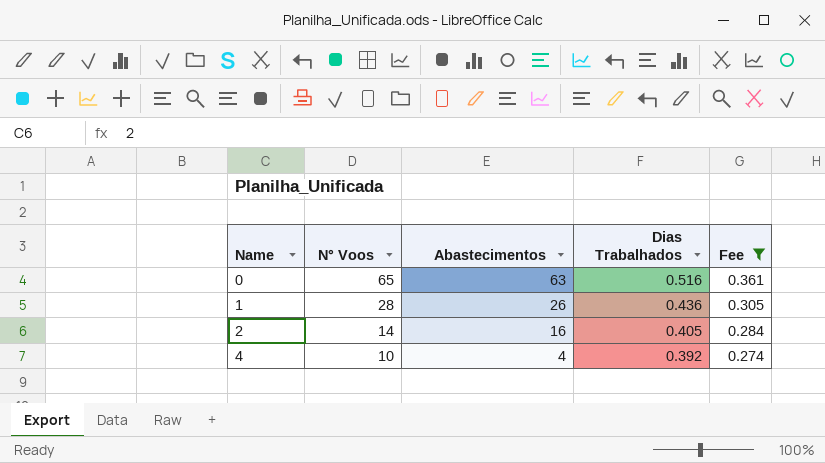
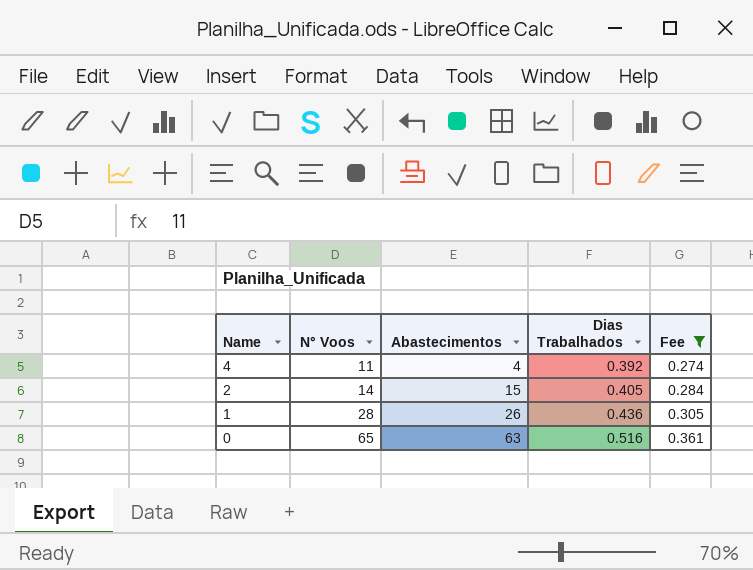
row order: Name ascending -> Name descending
4 | N° Voos: 10 -> 11
2 | Abastecimentos: 16 -> 15

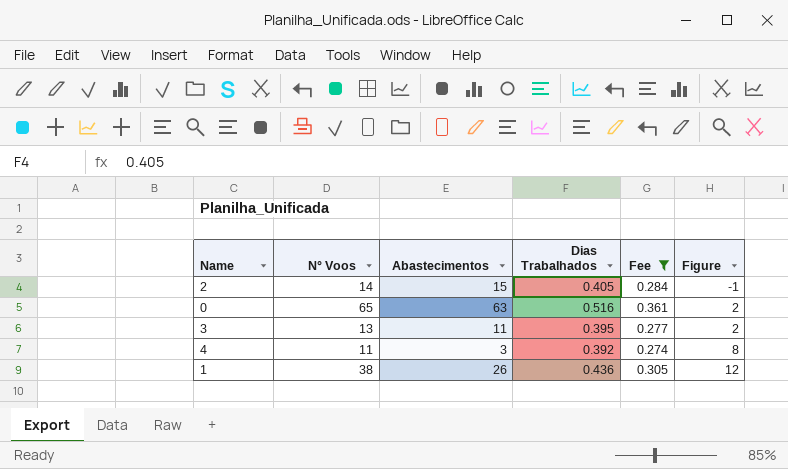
row order: Name descending -> Figure ascending
column Figure | formula: none -> [N° Voos] - [Abastecimentos]
row 3: none -> 13 | 11 | 0.395 | 0.277 | 2
4 | Abastecimentos: 4 -> 3
1 | N° Voos: 28 -> 38

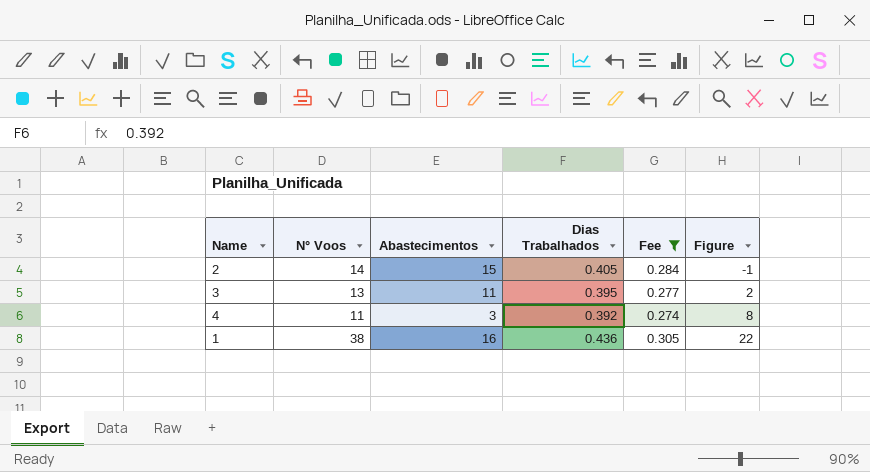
row 0: 65 | 63 | 0.516 | 0.361 | 2 -> none
1 | Abastecimentos: 26 -> 16
1 | Figure: 12 -> 22

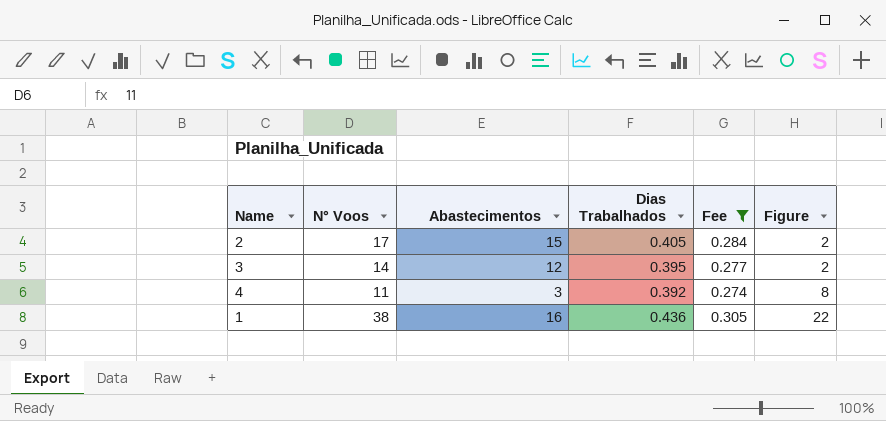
2 | N° Voos: 14 -> 17
2 | Figure: -1 -> 2
3 | N° Voos: 13 -> 14
3 | Abastecimentos: 11 -> 12

